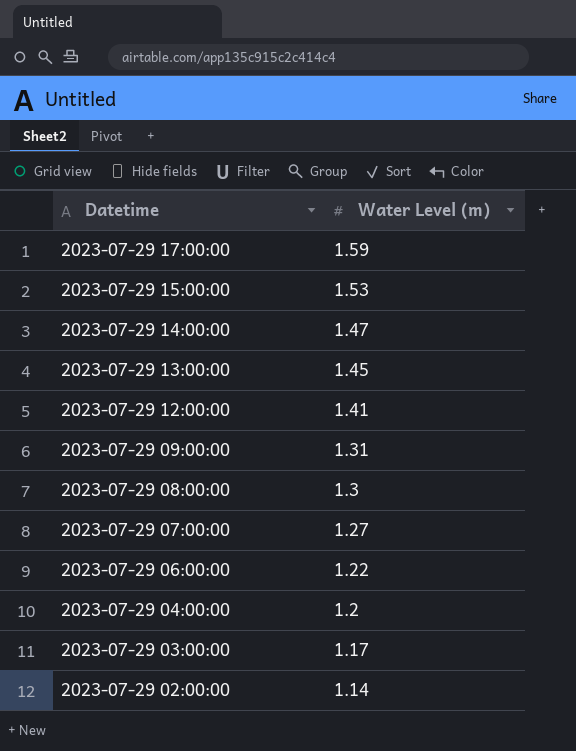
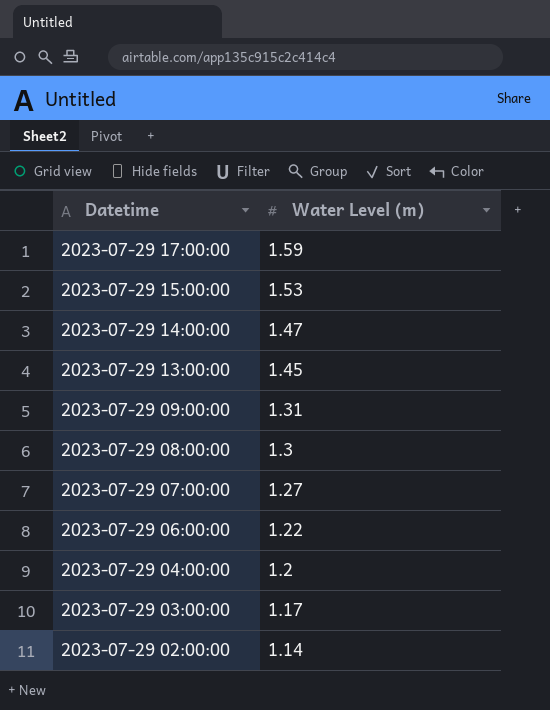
row 2023-07-29 12:00:00: 1.41 -> none

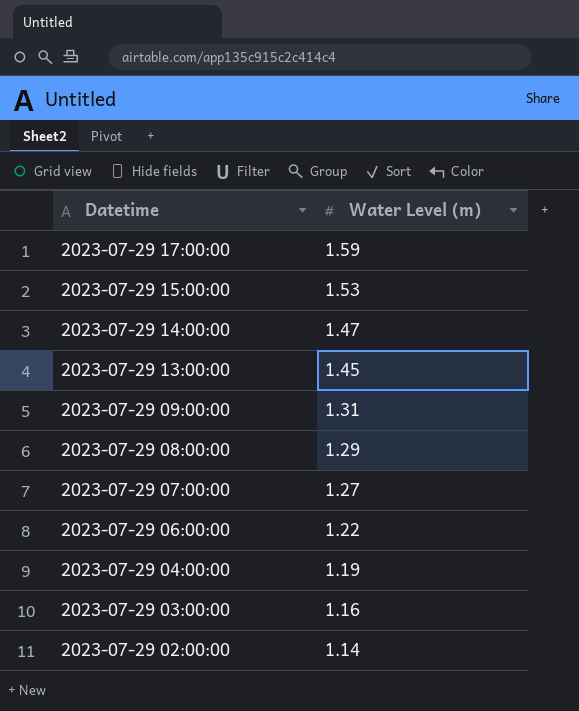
2023-07-29 08:00:00 | Water Level (m): 1.3 -> 1.29
2023-07-29 04:00:00 | Water Level (m): 1.2 -> 1.19
2023-07-29 03:00:00 | Water Level (m): 1.17 -> 1.16

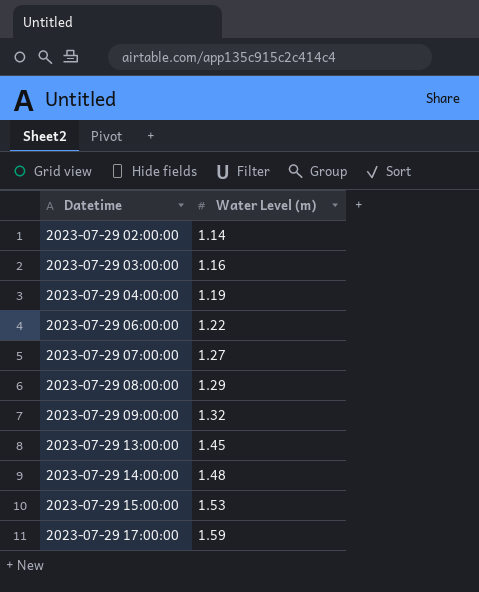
row order: Datetime descending -> Datetime ascending
2023-07-29 09:00:00 | Water Level (m): 1.31 -> 1.32
2023-07-29 14:00:00 | Water Level (m): 1.47 -> 1.48

